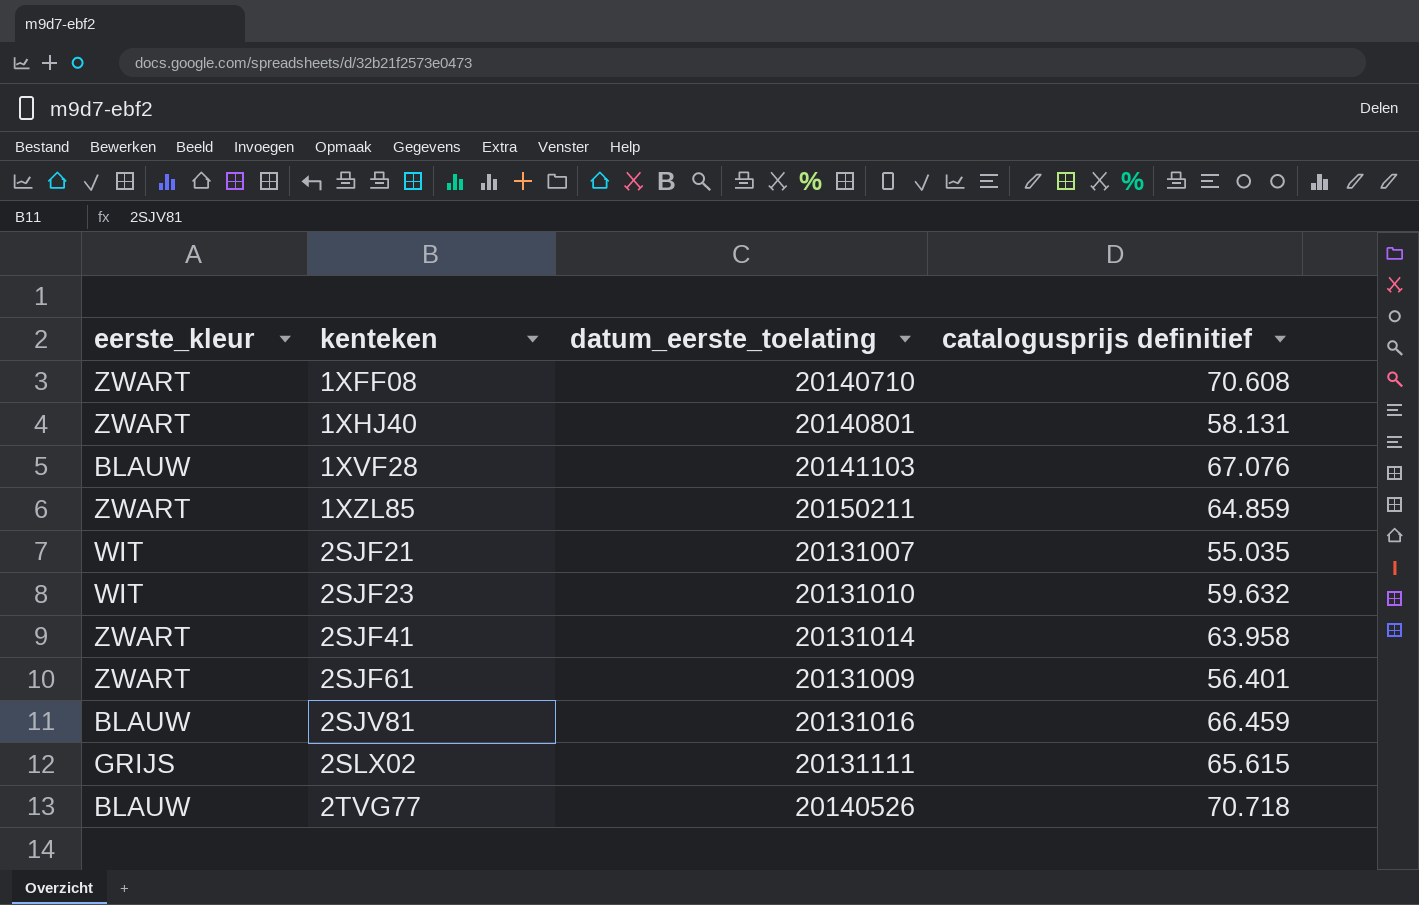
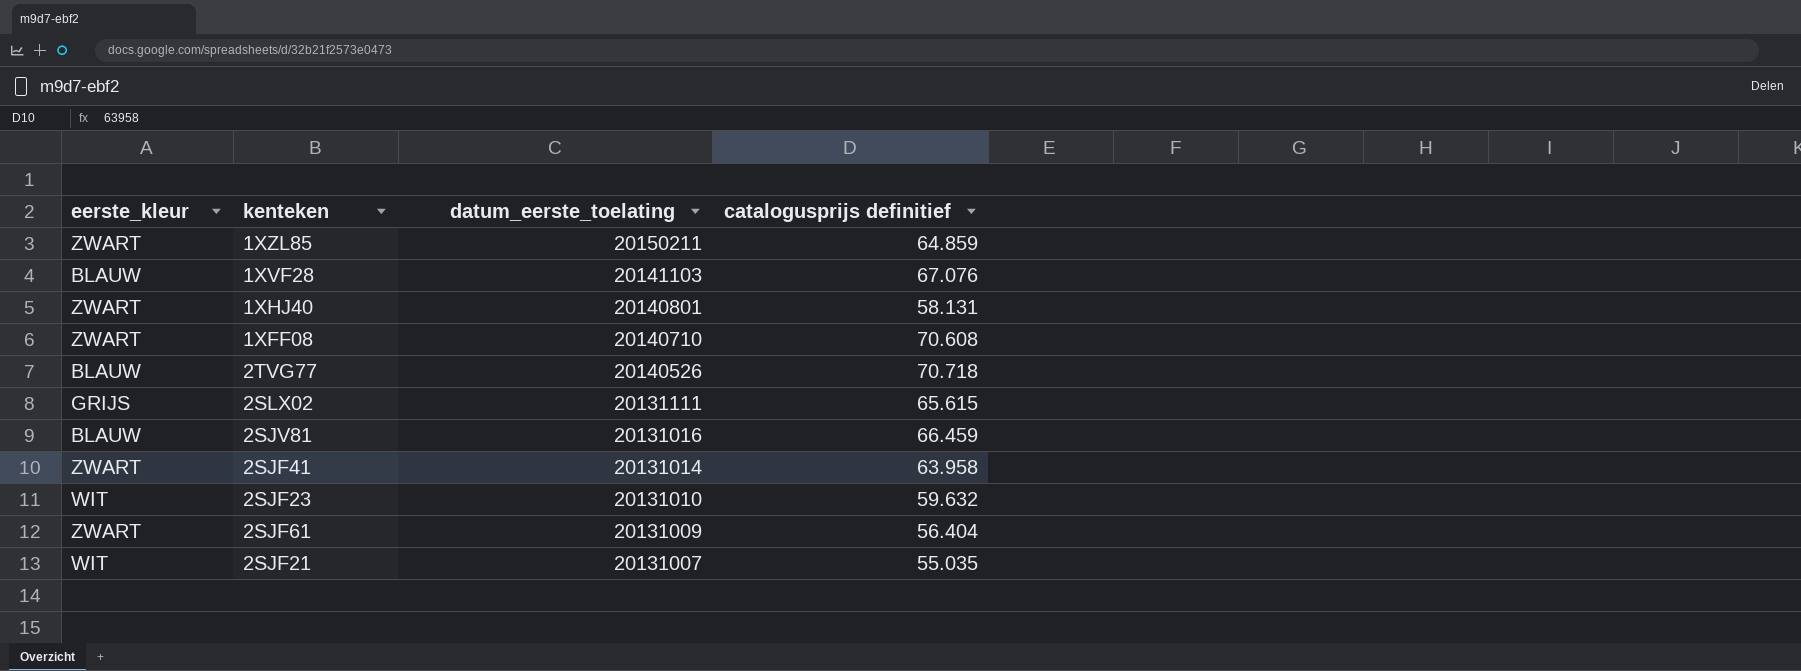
row order: kenteken ascending -> datum_eerste_toelating descending
2SJF61 | catalogusprijs definitief: 56.401 -> 56.404

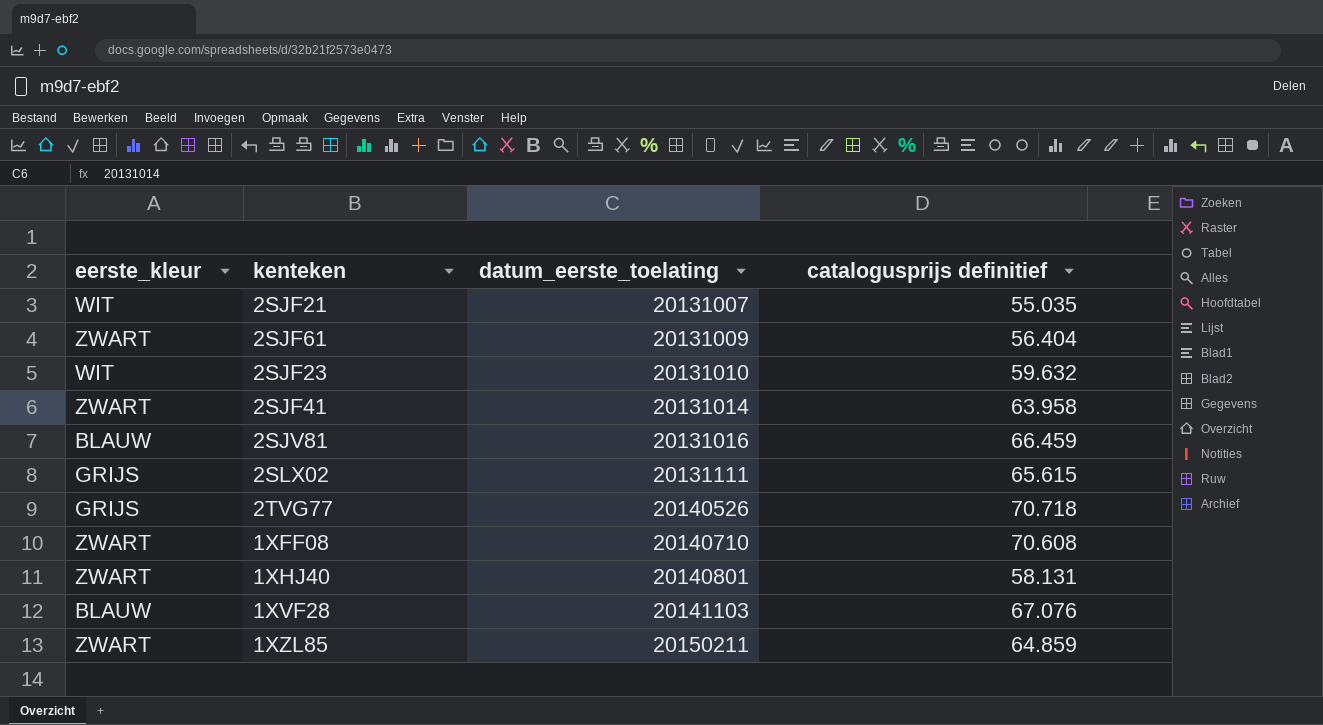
row order: datum_eerste_toelating descending -> datum_eerste_toelating ascending
2TVG77 | eerste_kleur: BLAUW -> GRIJS

